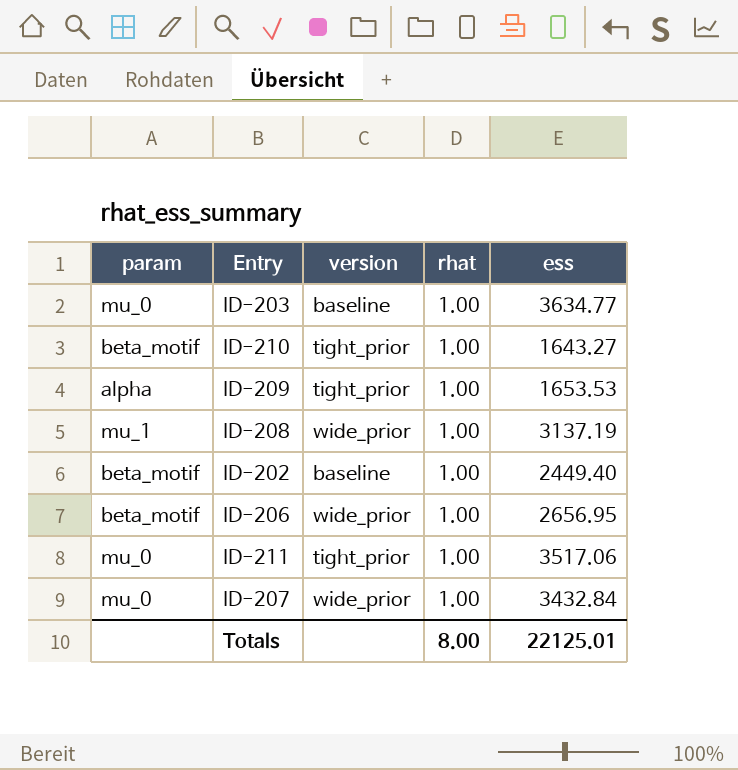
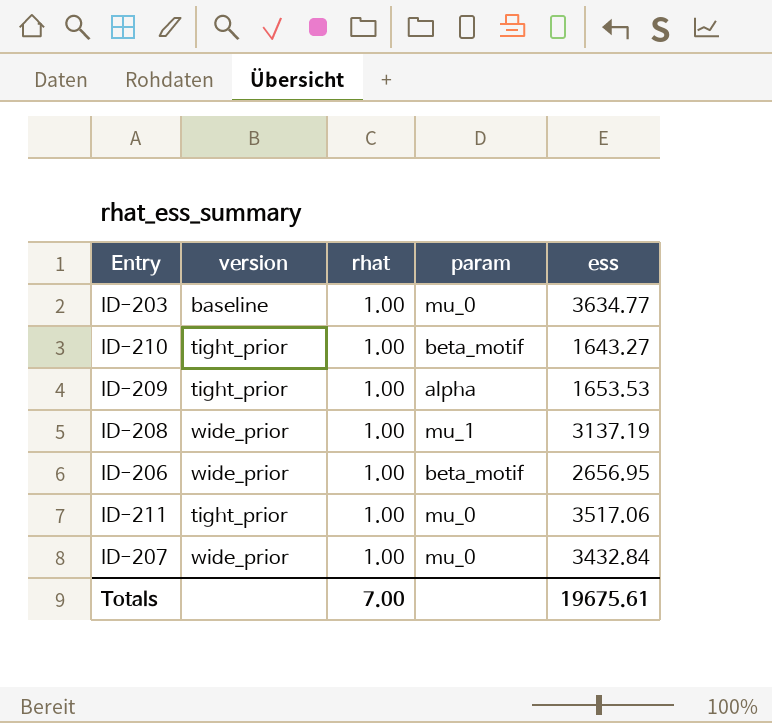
column param | position: 1 -> 4
row ID-202: beta_motif | baseline | 1.00 | 2449.40 -> none
Totals | rhat: 8.00 -> 7.00
Totals | ess: 22125.01 -> 19675.61

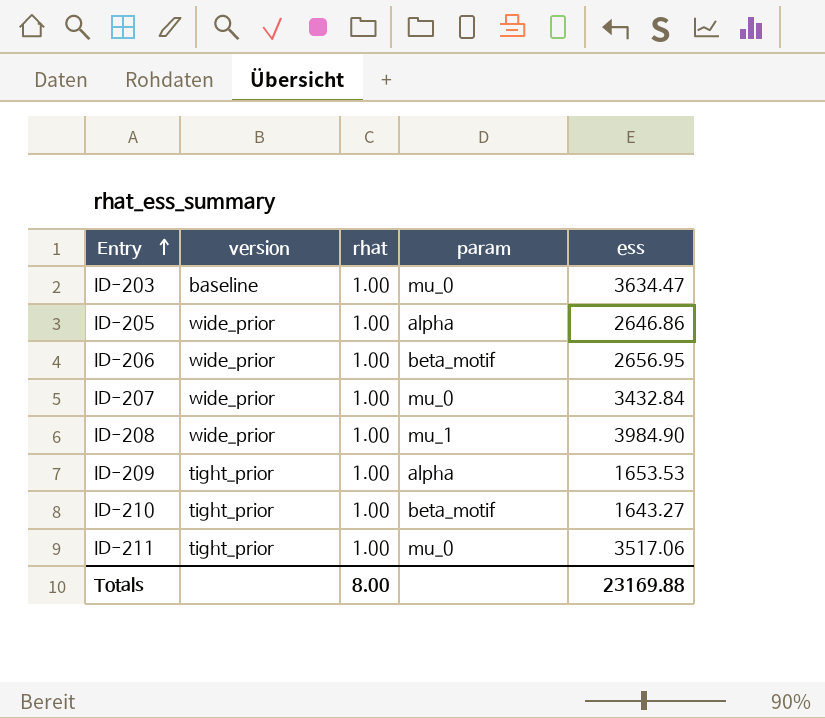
row order: none -> Entry ascending
ID-203 | ess: 3634.77 -> 3634.47
row ID-205: none -> wide_prior | 1.00 | alpha | 2646.86
ID-208 | ess: 3137.19 -> 3984.90
Totals | rhat: 7.00 -> 8.00
Totals | ess: 19675.61 -> 23169.88

